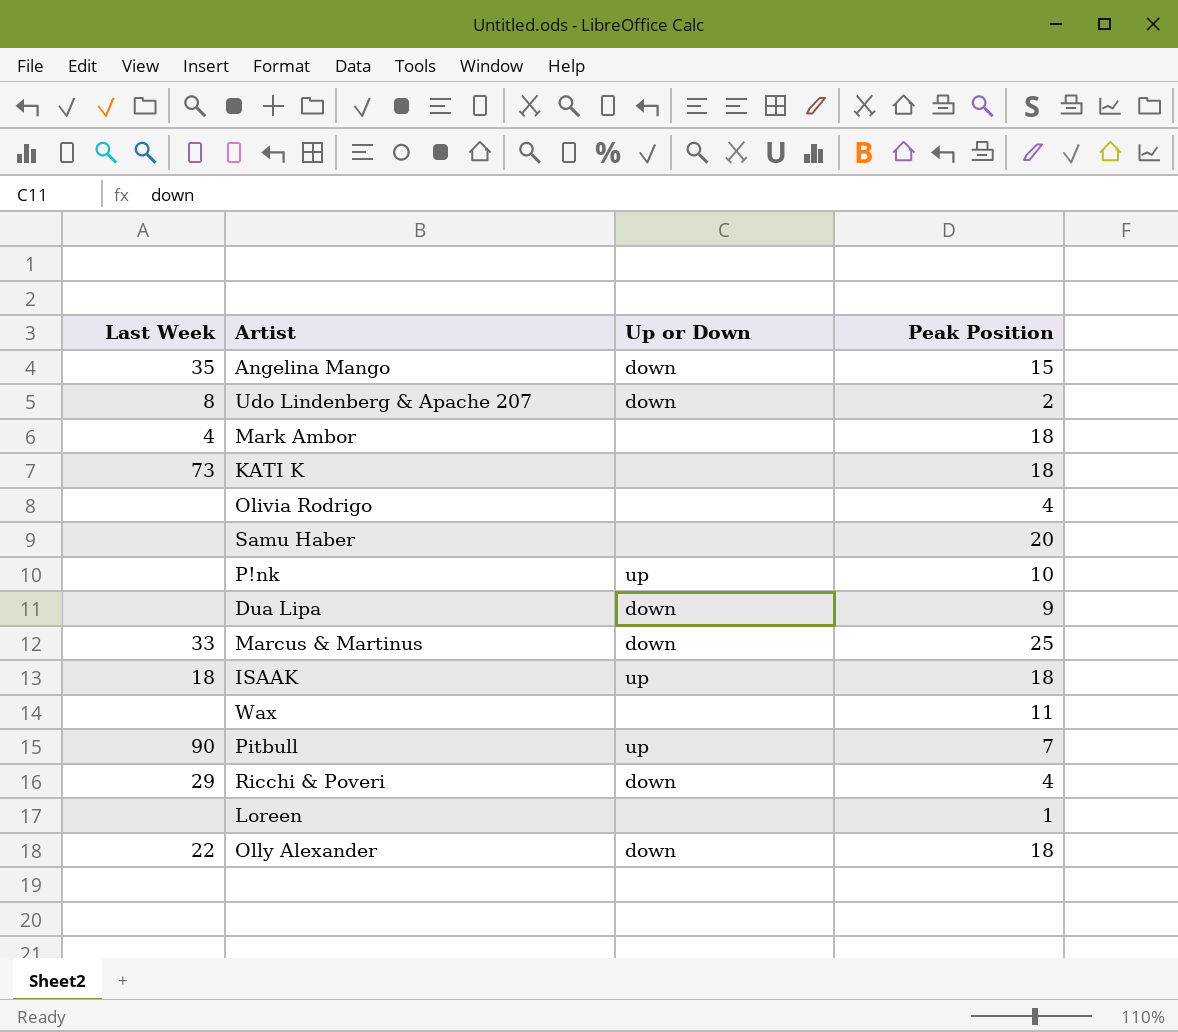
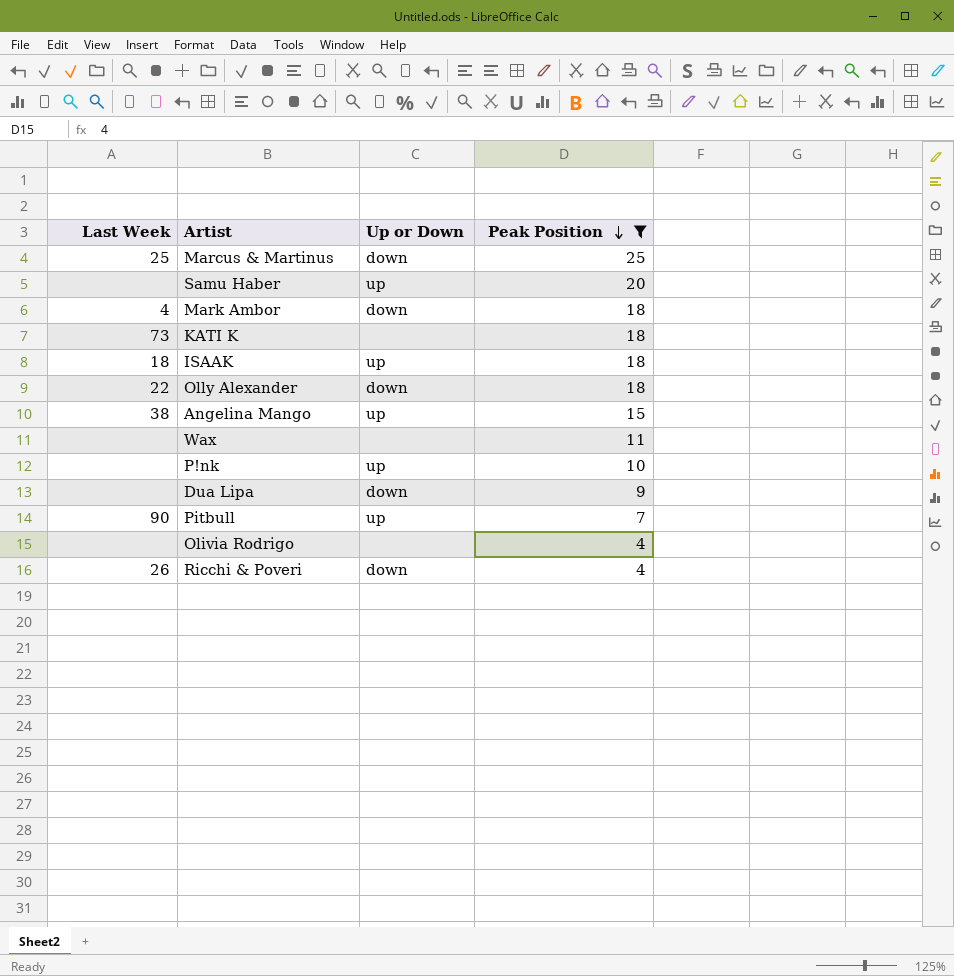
filter: none -> Peak Position >= 4
row order: none -> Peak Position descending
Marcus & Martinus | Last Week: 33 -> 25
Samu Haber | Up or Down: none -> up
Mark Ambor | Up or Down: none -> down
Angelina Mango | Last Week: 35 -> 38
Angelina Mango | Up or Down: down -> up
Ricchi & Poveri | Last Week: 29 -> 26

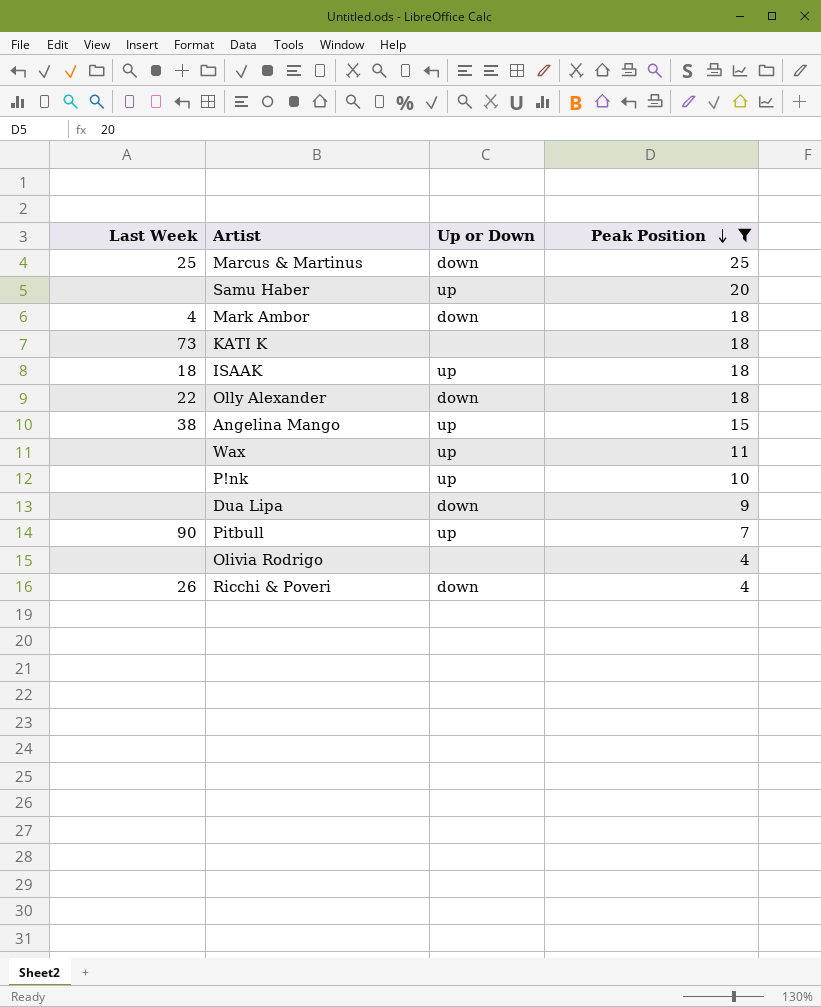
Wax | Up or Down: none -> up

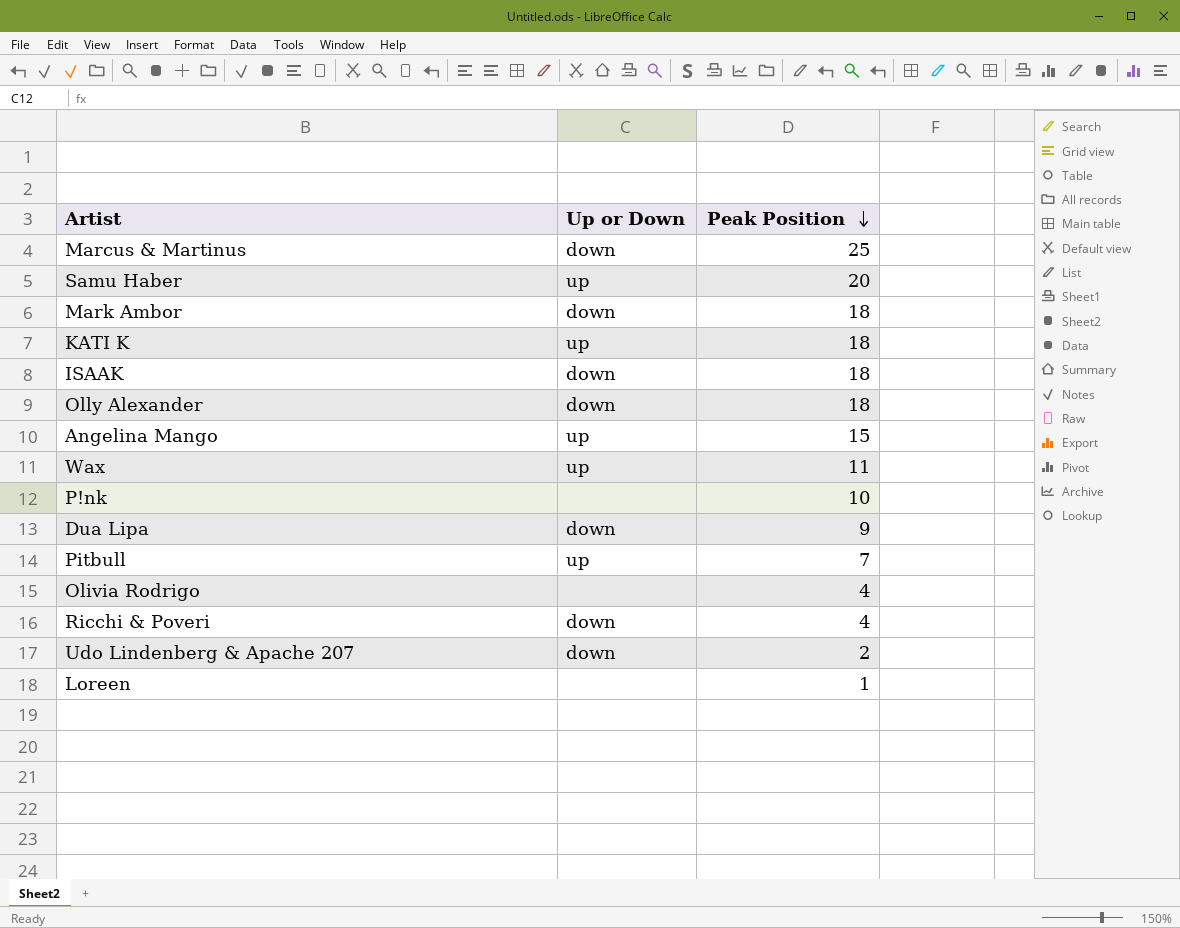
filter: Peak Position >= 4 -> none
column Last Week | position: 1 -> none
KATI K | Up or Down: none -> up
ISAAK | Up or Down: up -> down
P!nk | Up or Down: up -> none

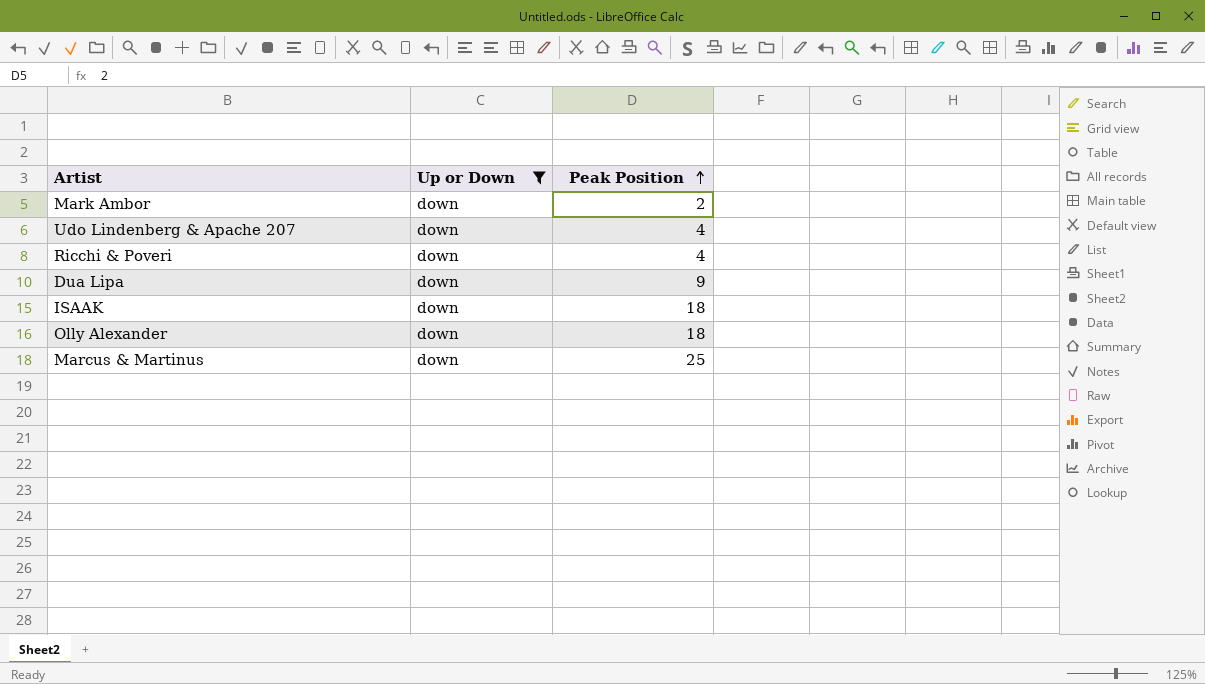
filter: none -> Up or Down = down
row order: Peak Position descending -> Peak Position ascending
Mark Ambor | Peak Position: 18 -> 2
Udo Lindenberg & Apache 207 | Peak Position: 2 -> 4

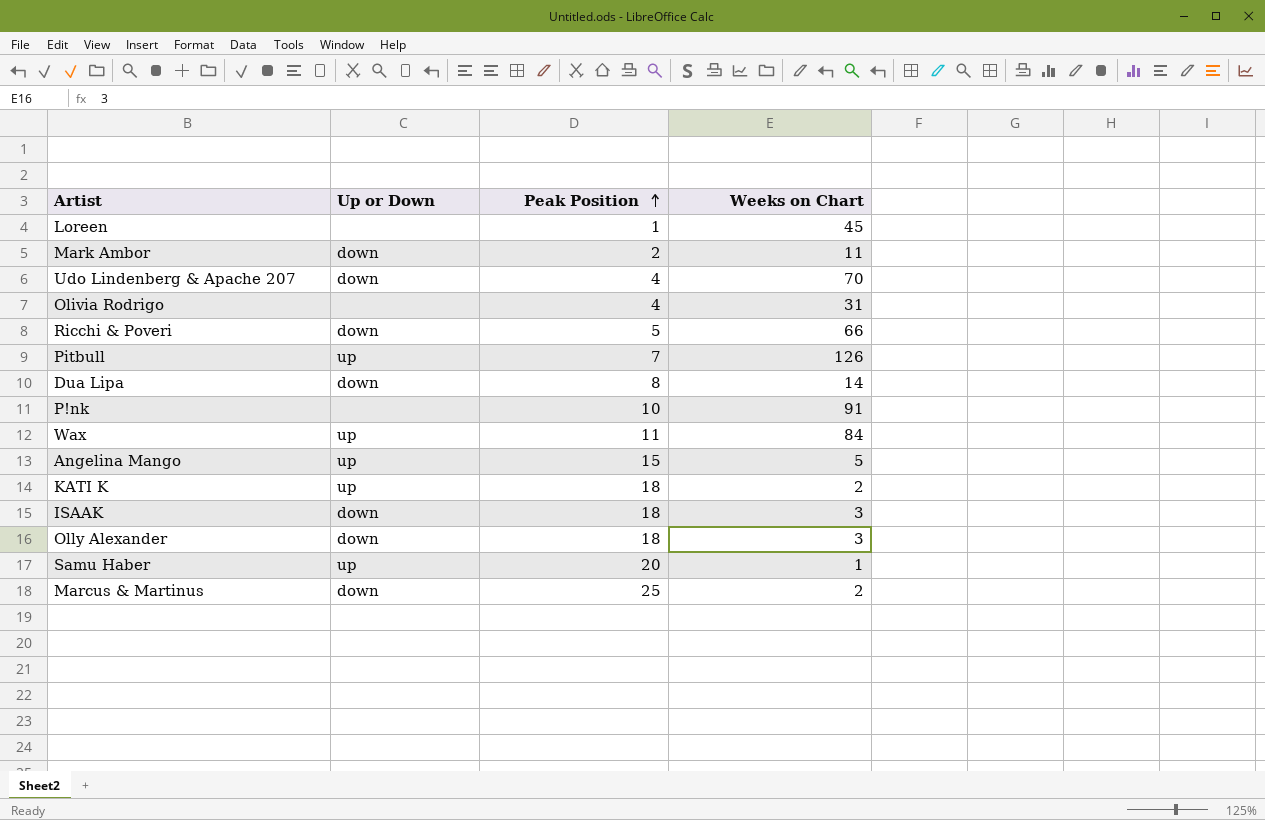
filter: Up or Down = down -> none
column Weeks on Chart | position: none -> 4
Ricchi & Poveri | Peak Position: 4 -> 5
Dua Lipa | Peak Position: 9 -> 8

